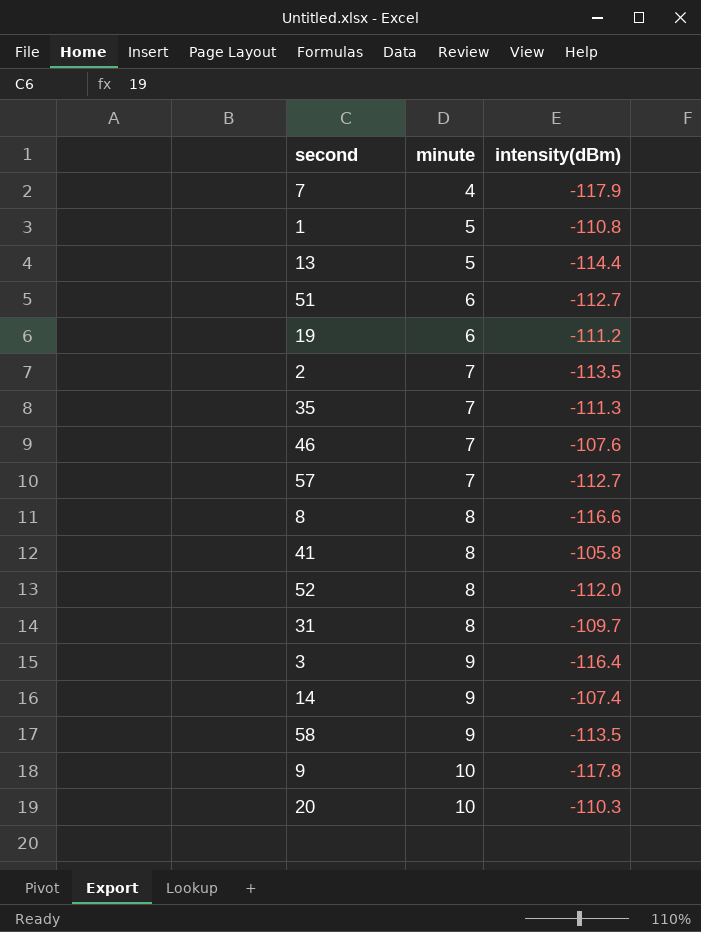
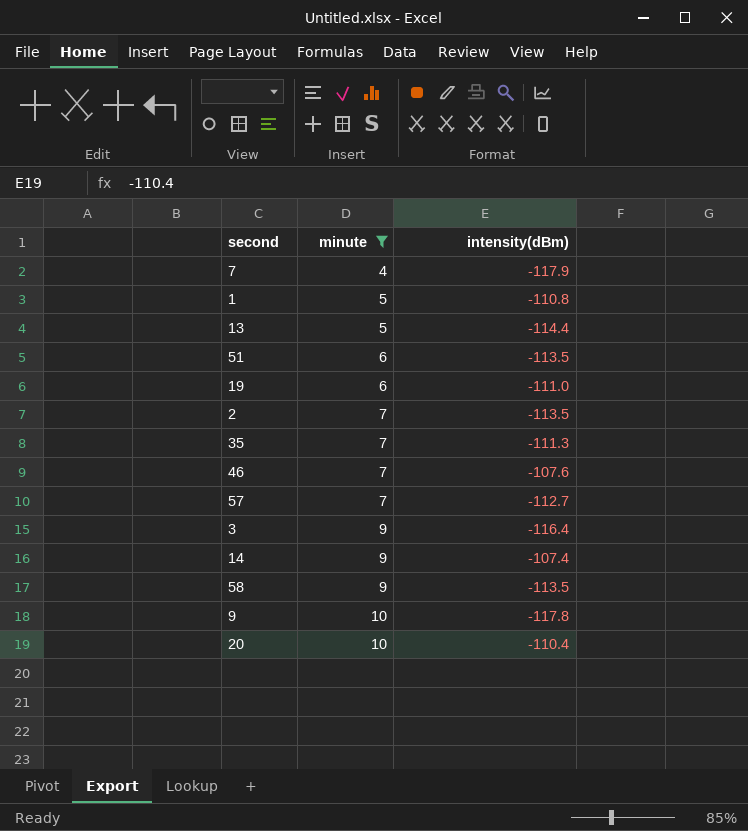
filter: none -> minute != 8
51 | intensity(dBm): -112.7 -> -113.5
19 | intensity(dBm): -111.2 -> -111.0
20 | intensity(dBm): -110.3 -> -110.4

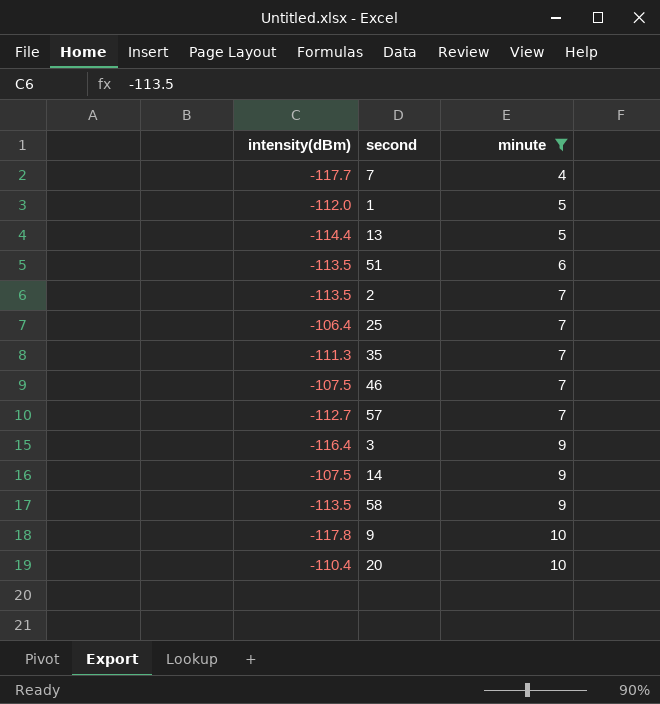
column intensity(dBm) | position: 3 -> 1
row 19: 6 | -111.0 -> none
7 | intensity(dBm): -117.9 -> -117.7
1 | intensity(dBm): -110.8 -> -112.0
row 25: none -> -106.4 | 7
46 | intensity(dBm): -107.6 -> -107.5
14 | intensity(dBm): -107.4 -> -107.5

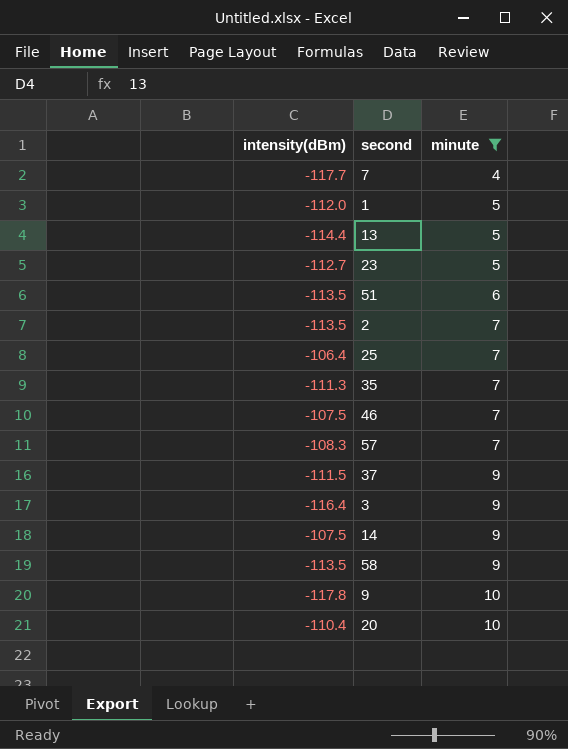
row 23: none -> -112.7 | 5
57 | intensity(dBm): -112.7 -> -108.3
row 37: none -> -111.5 | 9

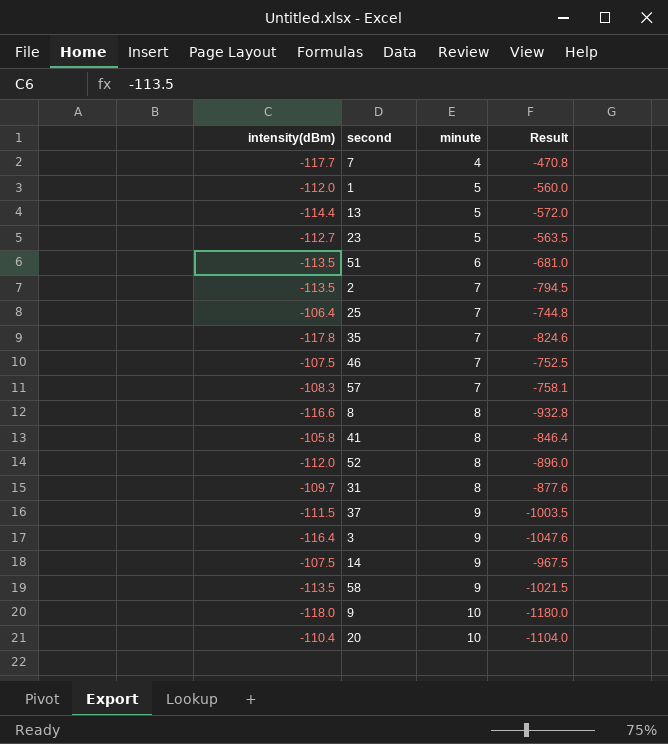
filter: minute != 8 -> none
column Result | formula: none -> [intensity(dBm)] * [minute]
35 | intensity(dBm): -111.3 -> -117.8
9 | intensity(dBm): -117.8 -> -118.0

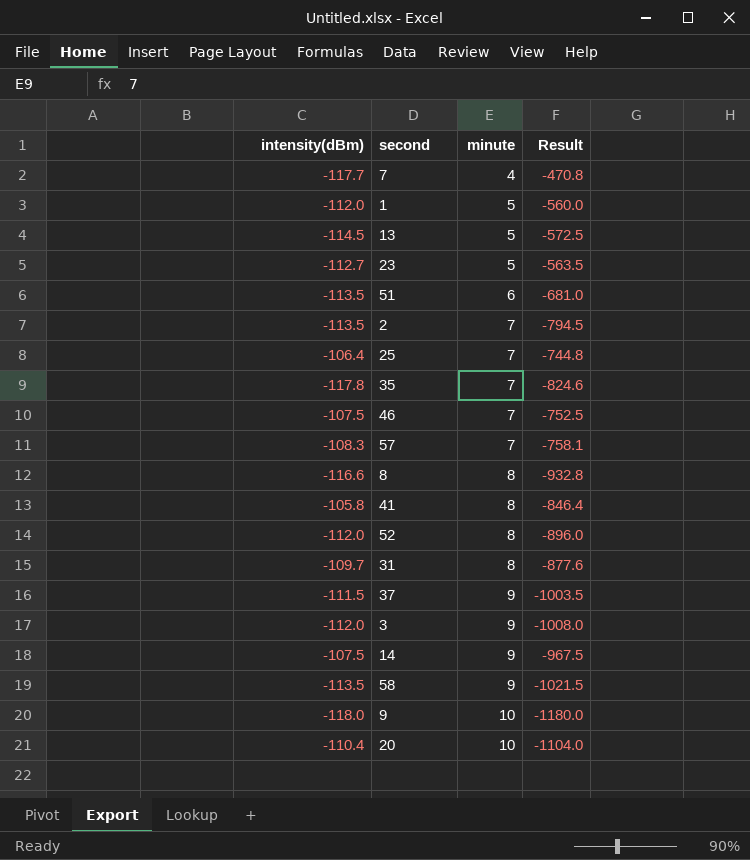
13 | intensity(dBm): -114.4 -> -114.5
13 | Result: -572.0 -> -572.5
3 | intensity(dBm): -116.4 -> -112.0
3 | Result: -1047.6 -> -1008.0

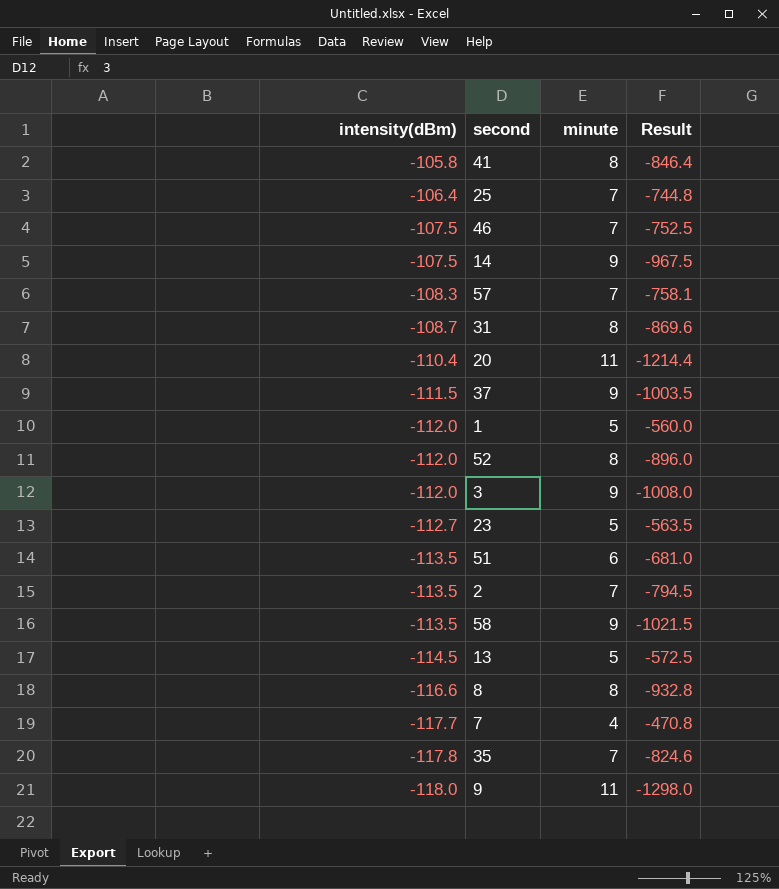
row order: minute ascending -> intensity(dBm) descending
31 | intensity(dBm): -109.7 -> -108.7
31 | Result: -877.6 -> -869.6
20 | minute: 10 -> 11
20 | Result: -1104.0 -> -1214.4
9 | minute: 10 -> 11
9 | Result: -1180.0 -> -1298.0

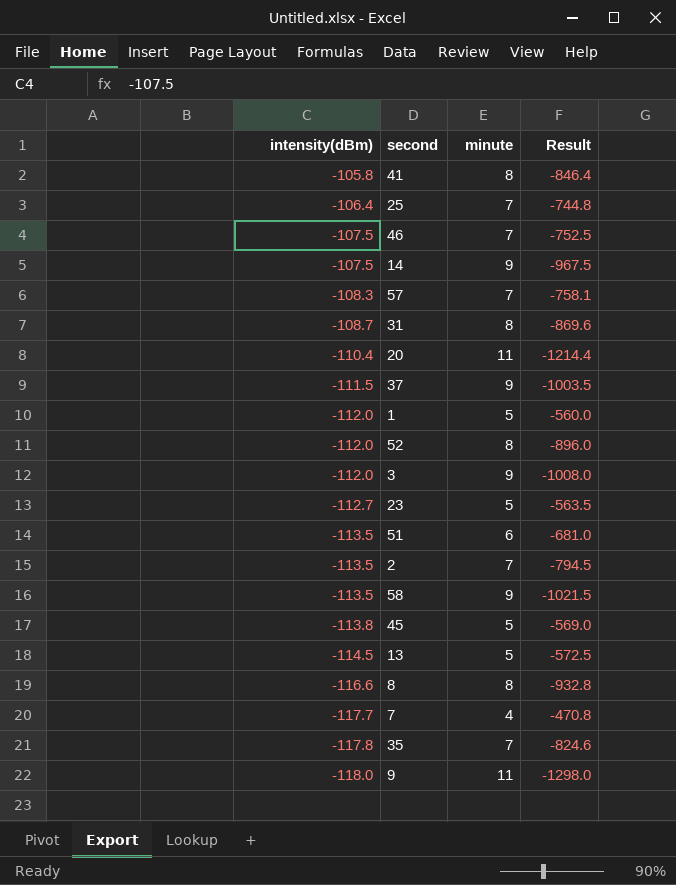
row 45: none -> -113.8 | 5 | -569.0

